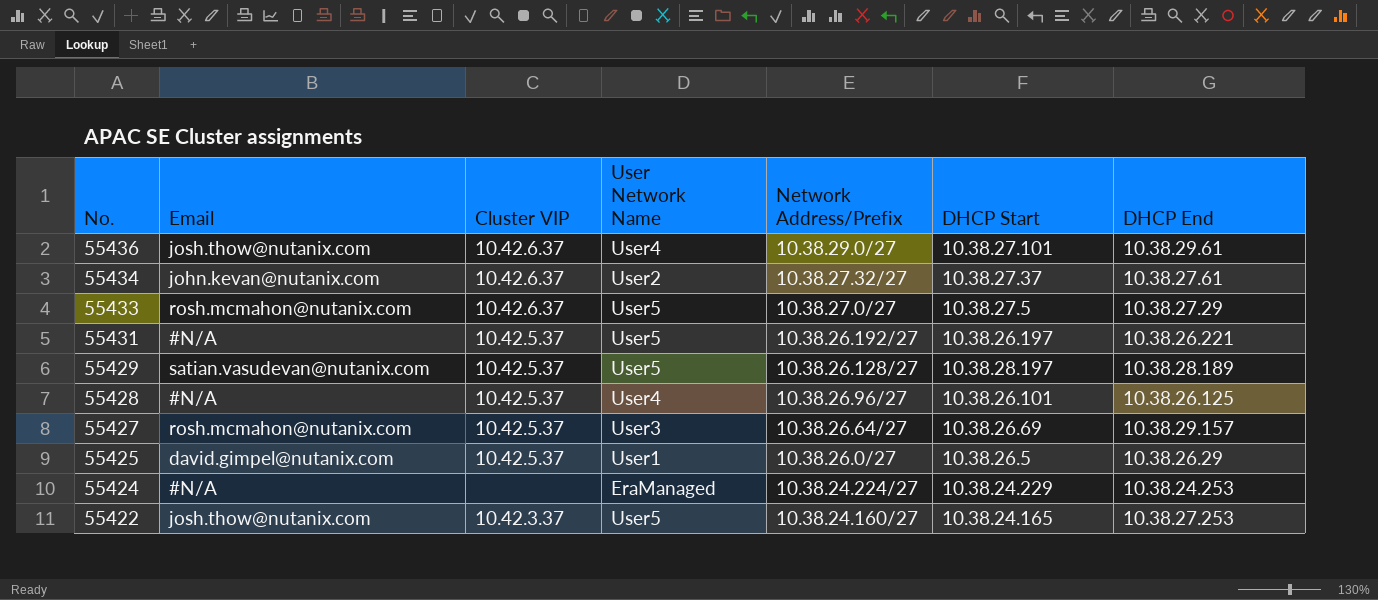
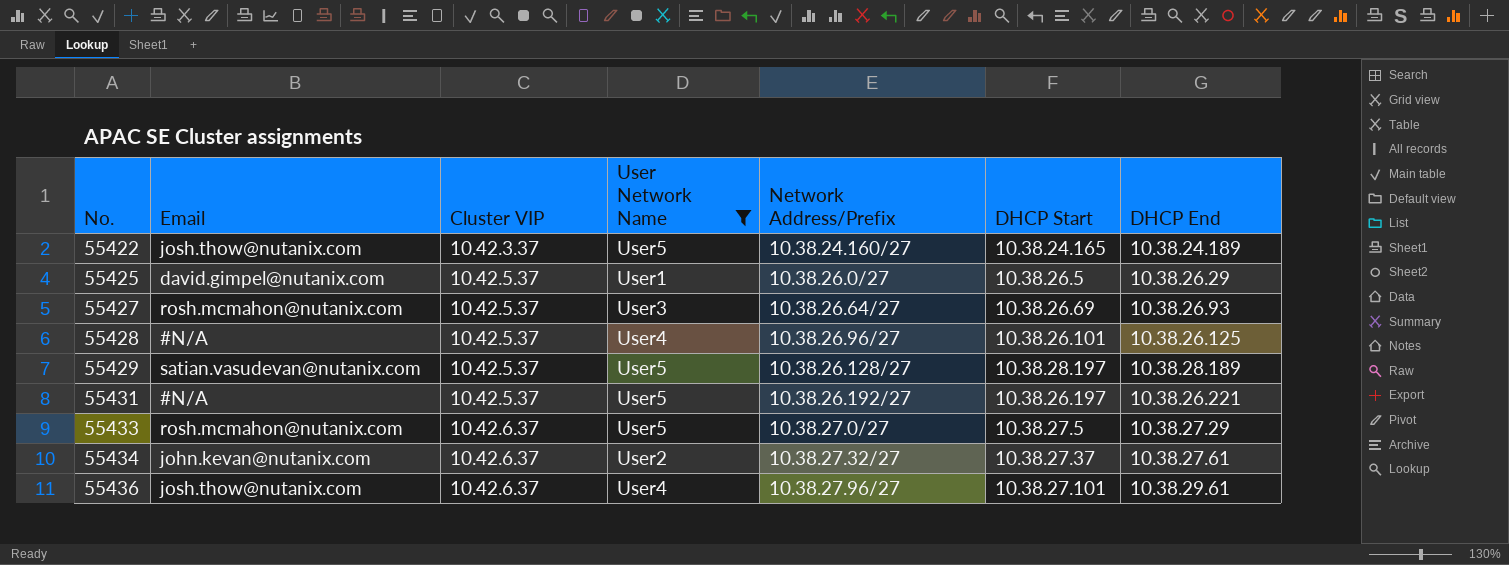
filter: none -> User Network Name != EraManaged
row order: No. descending -> No. ascending
55422 | DHCP End: 10.38.27.253 -> 10.38.24.189
55427 | DHCP End: 10.38.29.157 -> 10.38.26.93
55436 | Network Address/Prefix: 10.38.29.0/27 -> 10.38.27.96/27

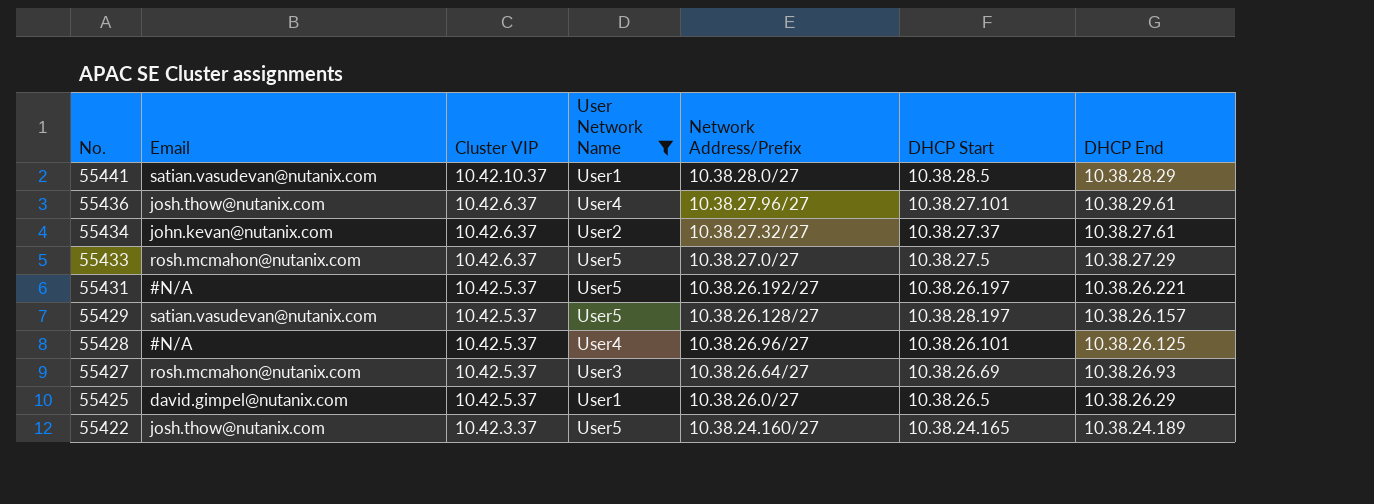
row order: No. ascending -> No. descending
row 55441: none -> satian.vasudevan@nutanix.com | 10.42.10.37 | User1 | 10.38.28.0/27 | 10.38.28.5 | 10.38.28.29
55429 | DHCP End: 10.38.28.189 -> 10.38.26.157

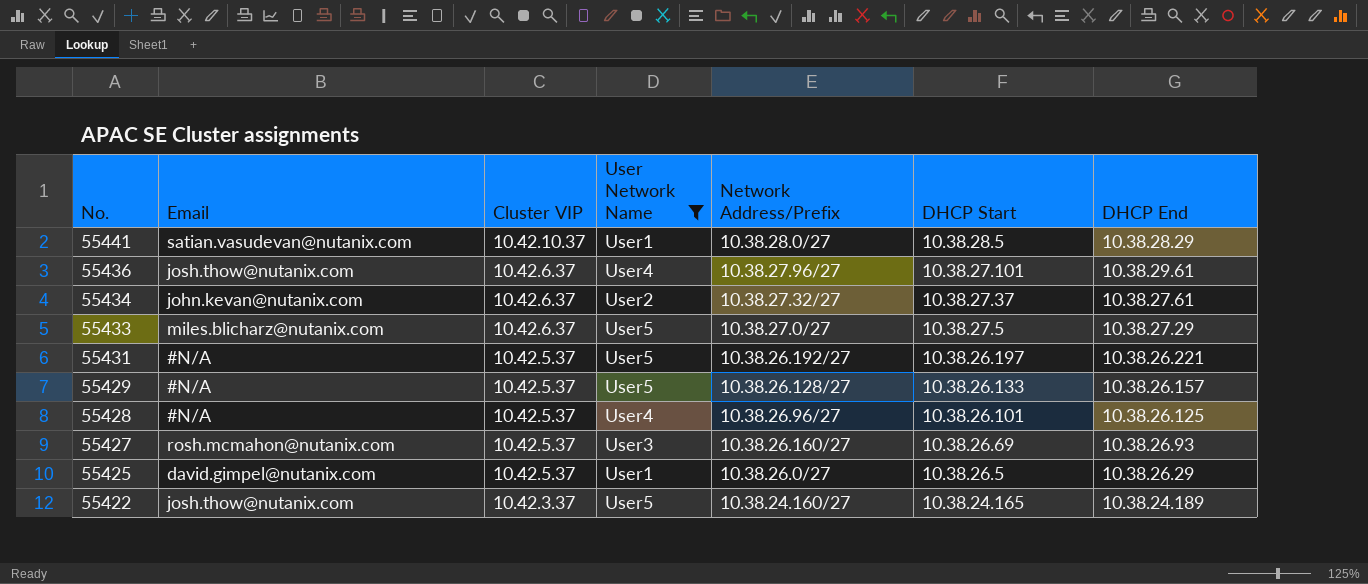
55433 | Email: rosh.mcmahon@nutanix.com -> miles.blicharz@nutanix.com
55429 | Email: satian.vasudevan@nutanix.com -> #N/A
55429 | DHCP Start: 10.38.28.197 -> 10.38.26.133
55427 | Network Address/Prefix: 10.38.26.64/27 -> 10.38.26.160/27

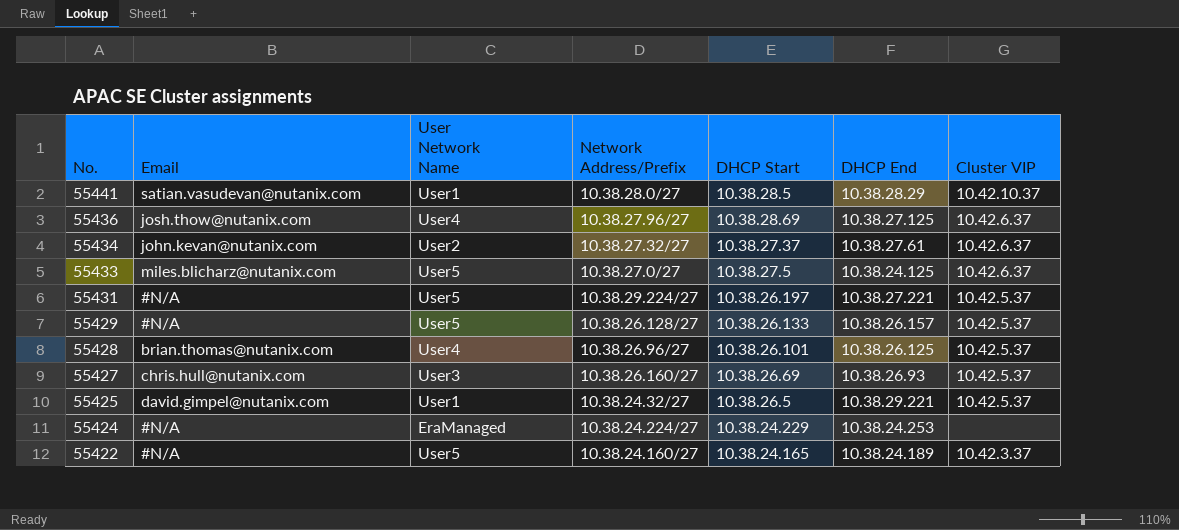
filter: User Network Name != EraManaged -> none
column Cluster VIP | position: 3 -> 7
55436 | DHCP Start: 10.38.27.101 -> 10.38.28.69
55436 | DHCP End: 10.38.29.61 -> 10.38.27.125
55433 | DHCP End: 10.38.27.29 -> 10.38.24.125
55431 | Network Address/Prefix: 10.38.26.192/27 -> 10.38.29.224/27
55431 | DHCP End: 10.38.26.221 -> 10.38.27.221
55428 | Email: #N/A -> brian.thomas@nutanix.com
55427 | Email: rosh.mcmahon@nutanix.com -> chris.hull@nutanix.com
55425 | Network Address/Prefix: 10.38.26.0/27 -> 10.38.24.32/27
55425 | DHCP End: 10.38.26.29 -> 10.38.29.221
55422 | Email: josh.thow@nutanix.com -> #N/A

